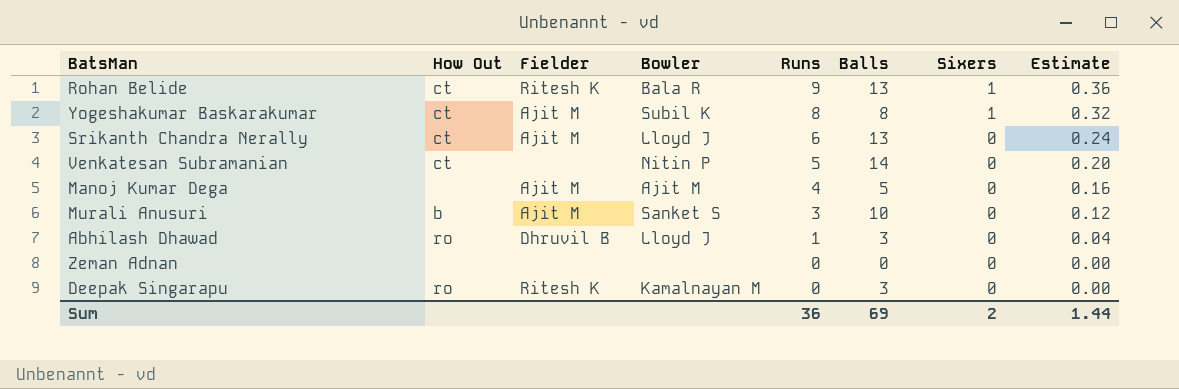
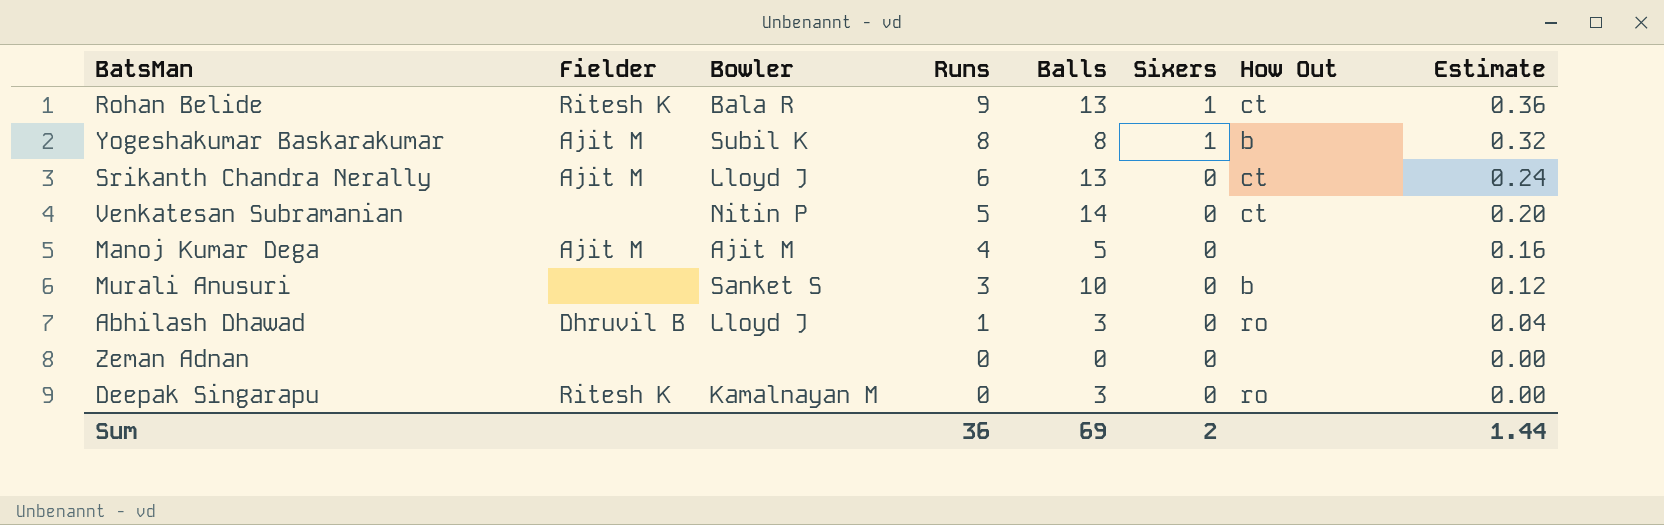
column How Out | position: 2 -> 7
Yogeshakumar Baskarakumar | How Out: ct -> b
Murali Anusuri | Fielder: Ajit M -> none

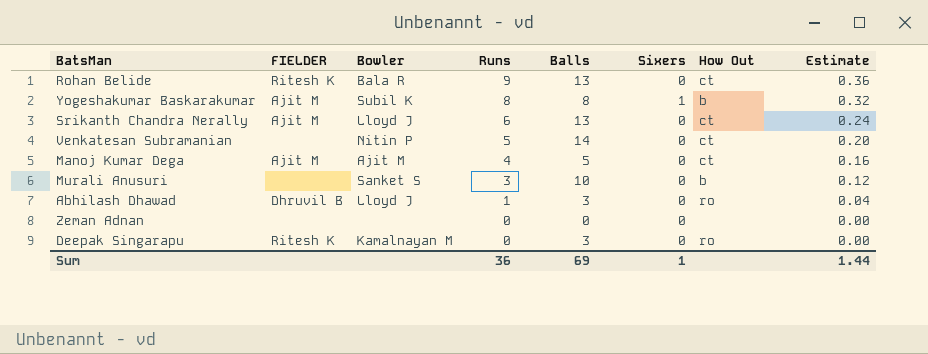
column name: Fielder -> FIELDER
Rohan Belide | Sixers: 1 -> 0
Manoj Kumar Dega | How Out: none -> ct
Sum | Sixers: 2 -> 1

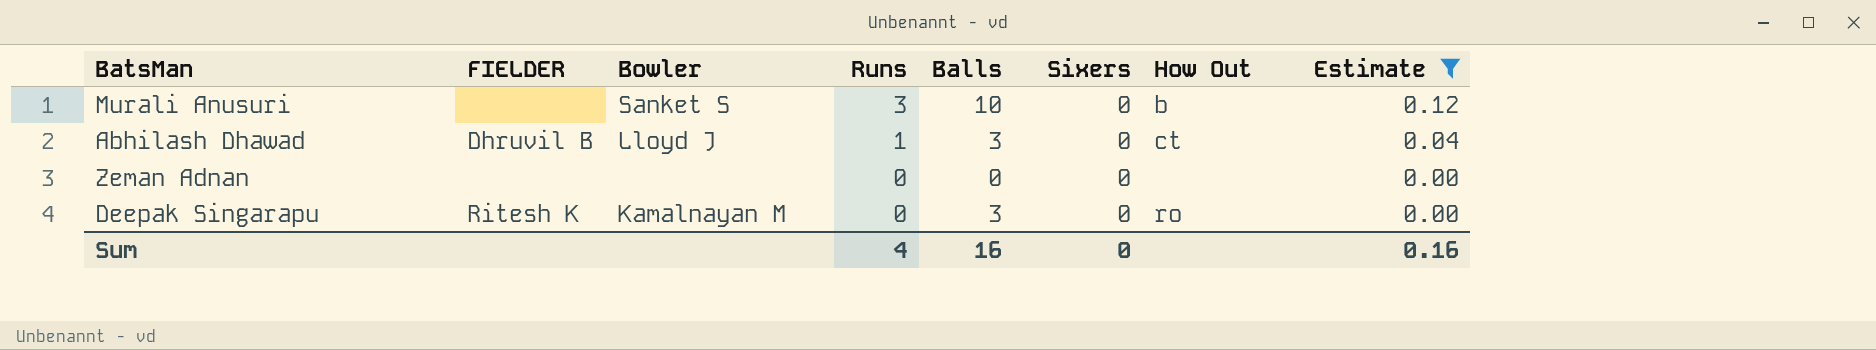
filter: none -> Estimate <= 0.12
Abhilash Dhawad | How Out: ro -> ct
Sum | Runs: 36 -> 4
Sum | Balls: 69 -> 16
Sum | Sixers: 1 -> 0
Sum | Estimate: 1.44 -> 0.16

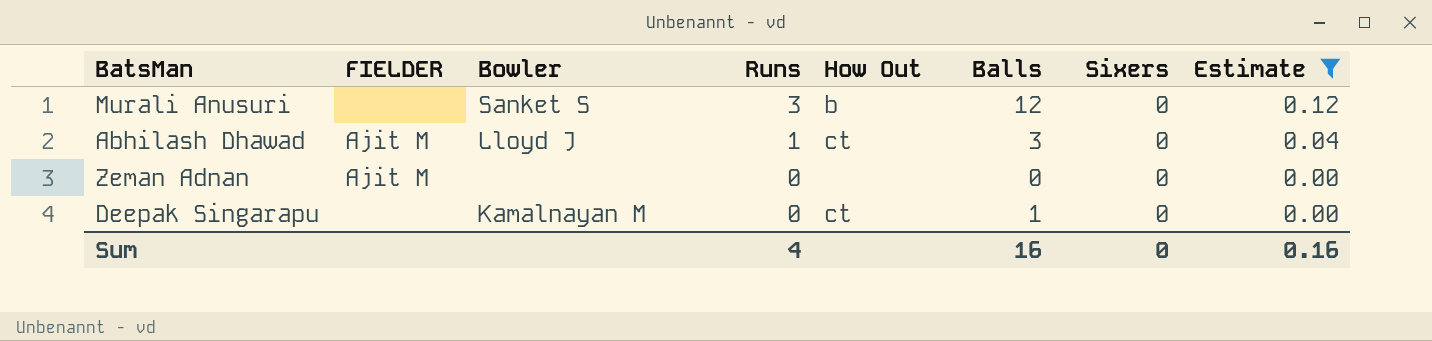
column How Out | position: 7 -> 5
Murali Anusuri | Balls: 10 -> 12
Abhilash Dhawad | FIELDER: Dhruvil B -> Ajit M
Zeman Adnan | FIELDER: none -> Ajit M
Deepak Singarapu | FIELDER: Ritesh K -> none
Deepak Singarapu | How Out: ro -> ct
Deepak Singarapu | Balls: 3 -> 1

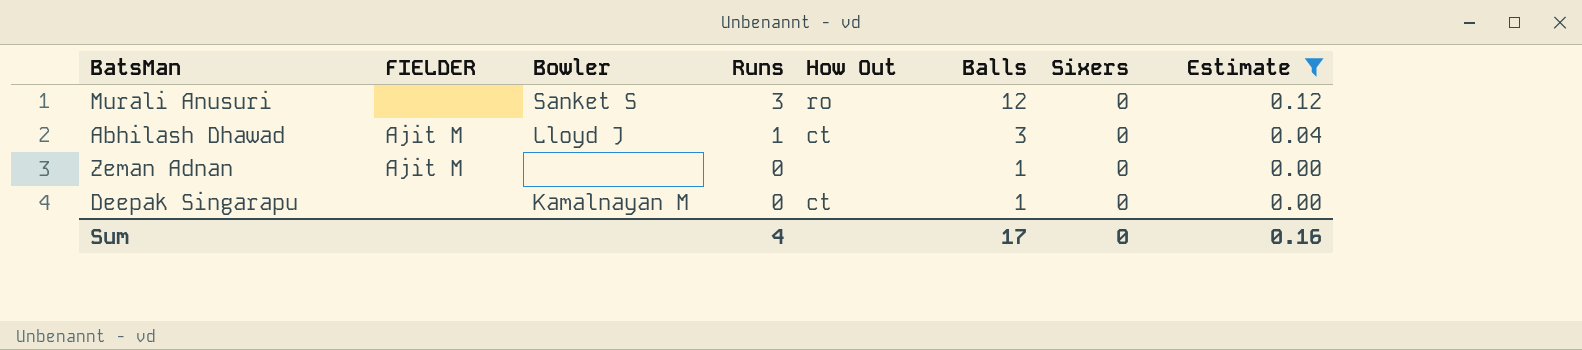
Murali Anusuri | How Out: b -> ro
Zeman Adnan | Balls: 0 -> 1
Sum | Balls: 16 -> 17

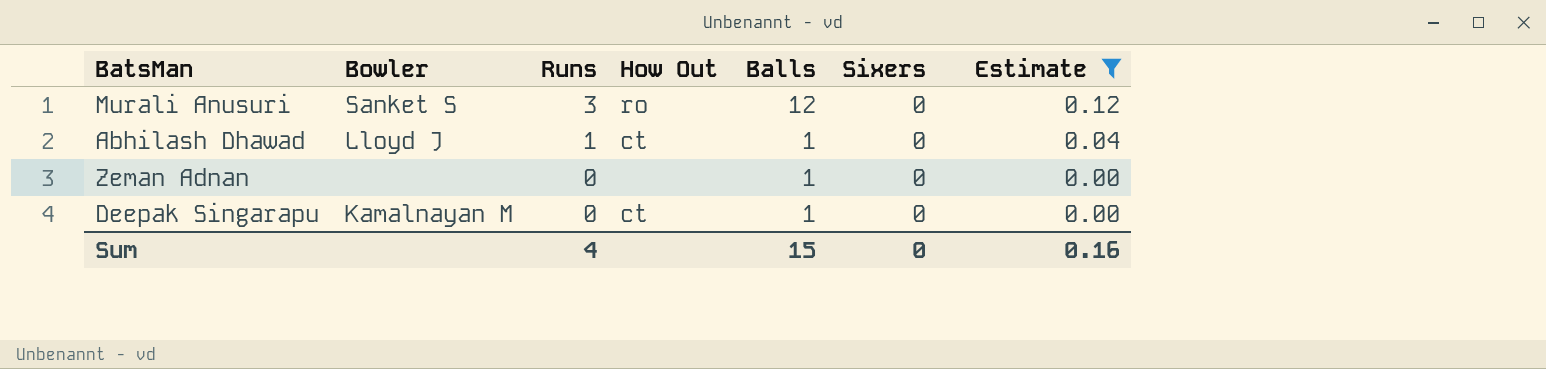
column FIELDER | position: 2 -> none
Abhilash Dhawad | Balls: 3 -> 1
Sum | Balls: 17 -> 15

